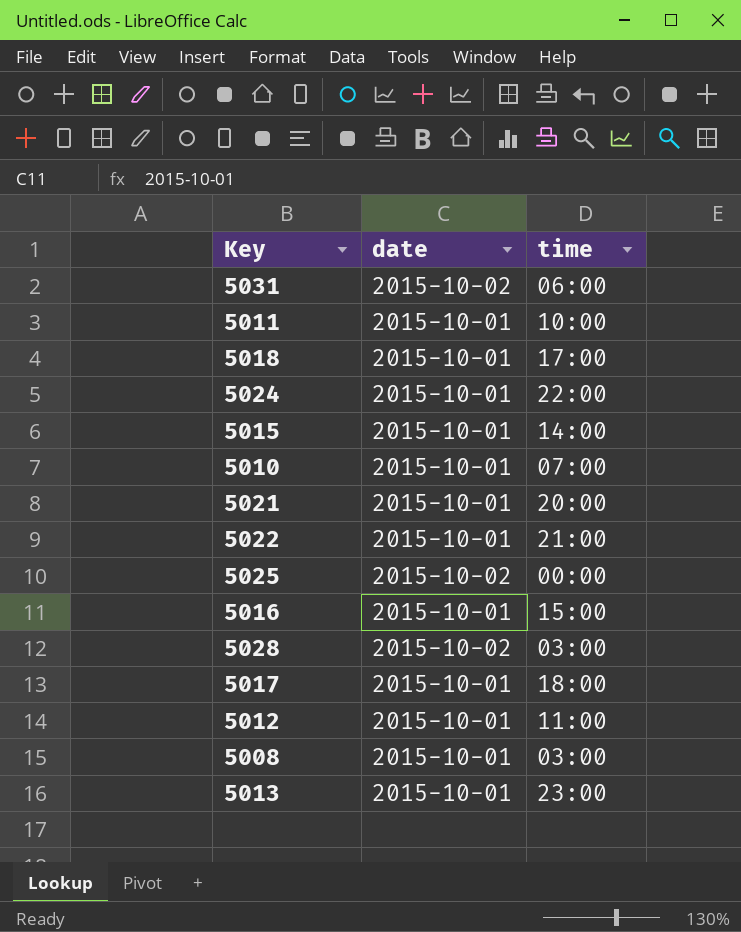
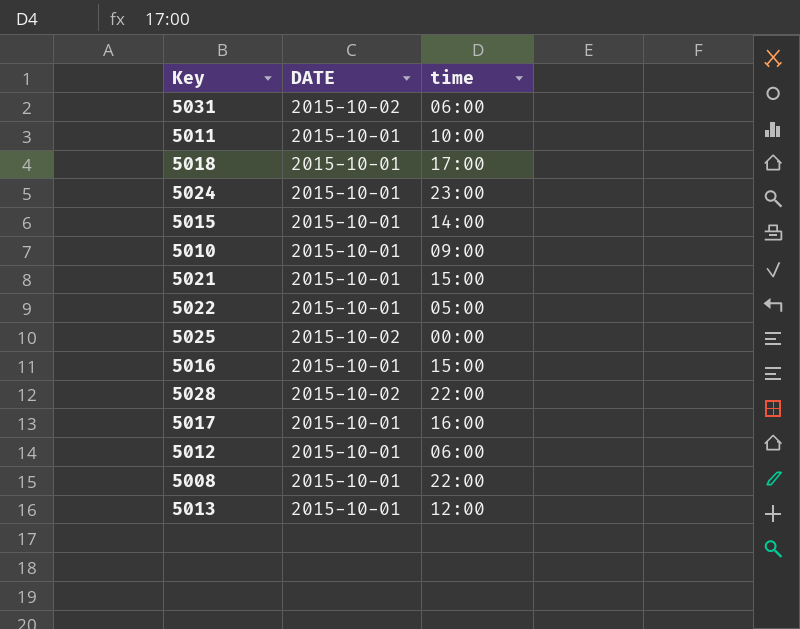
column name: date -> DATE
5024 | time: 22:00 -> 23:00
5010 | time: 07:00 -> 09:00
5021 | time: 20:00 -> 15:00
5022 | time: 21:00 -> 05:00
5028 | time: 03:00 -> 22:00
5017 | time: 18:00 -> 16:00
5012 | time: 11:00 -> 06:00
5008 | time: 03:00 -> 22:00
5013 | time: 23:00 -> 12:00

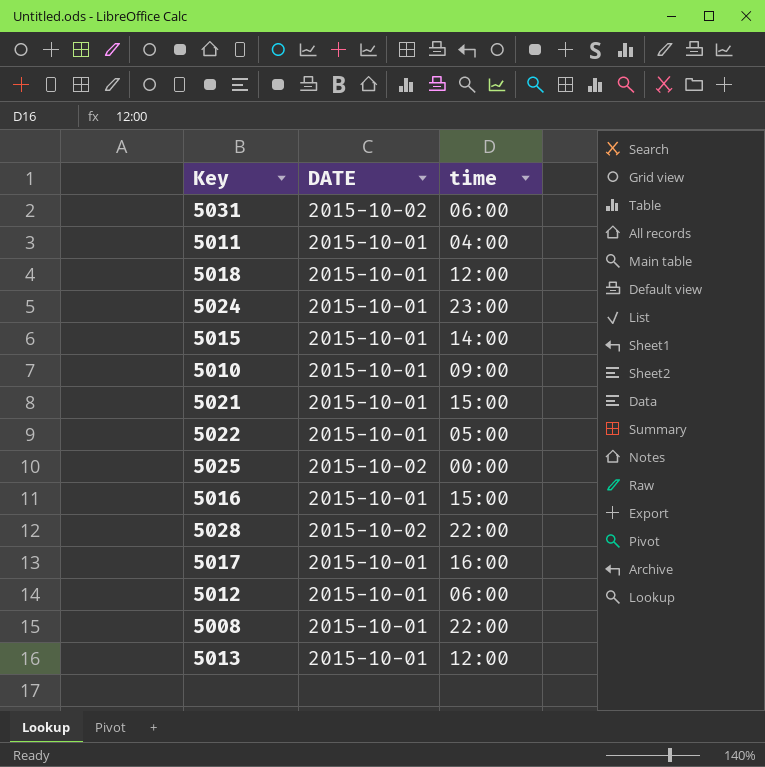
5011 | time: 10:00 -> 04:00
5018 | time: 17:00 -> 12:00

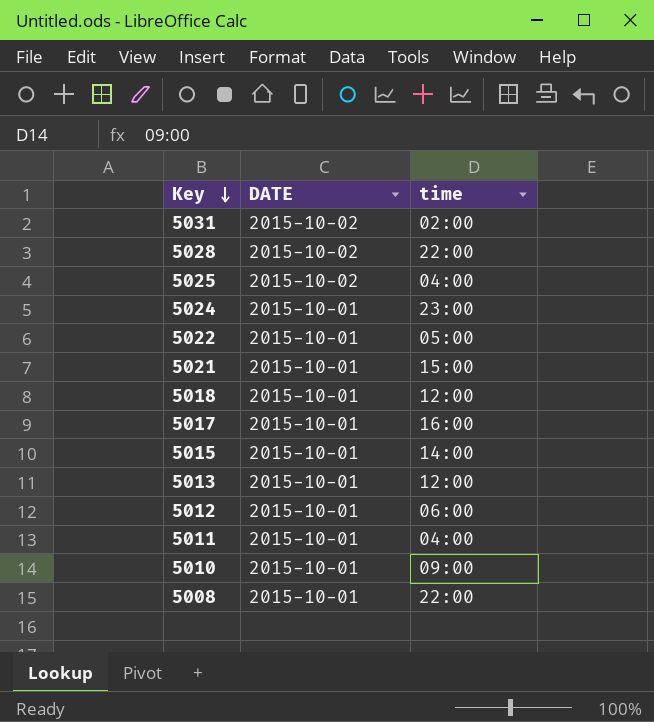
row order: none -> Key descending
row 5016: 2015-10-01 | 15:00 -> none
5031 | time: 06:00 -> 02:00
5025 | time: 00:00 -> 04:00

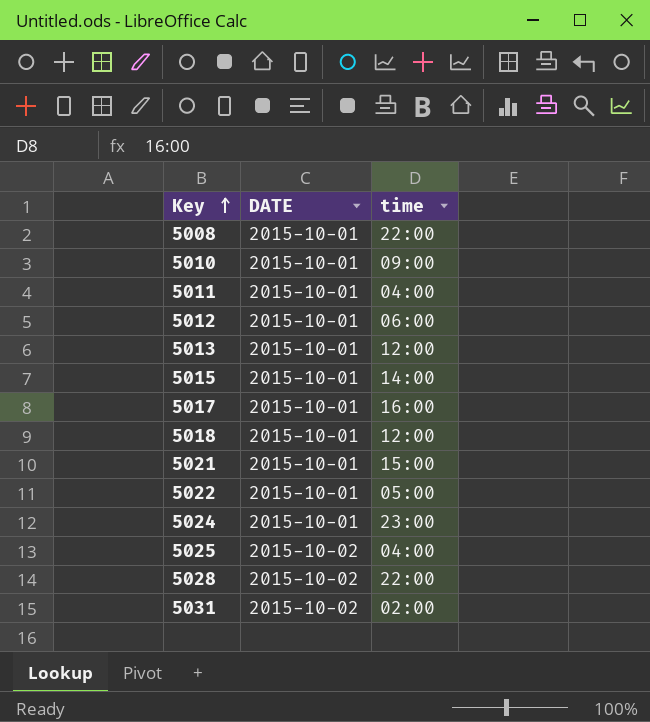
row order: Key descending -> Key ascending

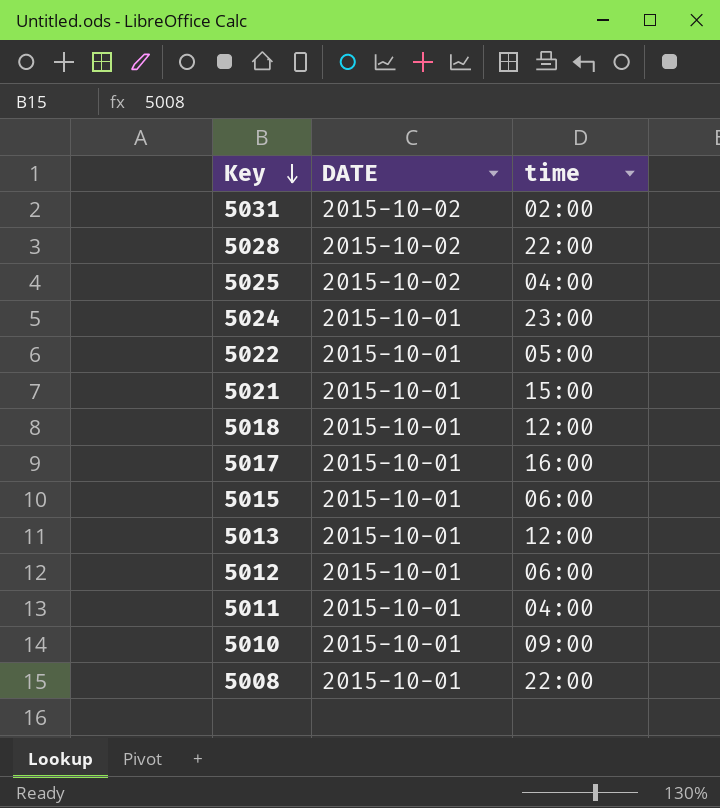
row order: Key ascending -> Key descending
5015 | time: 14:00 -> 06:00

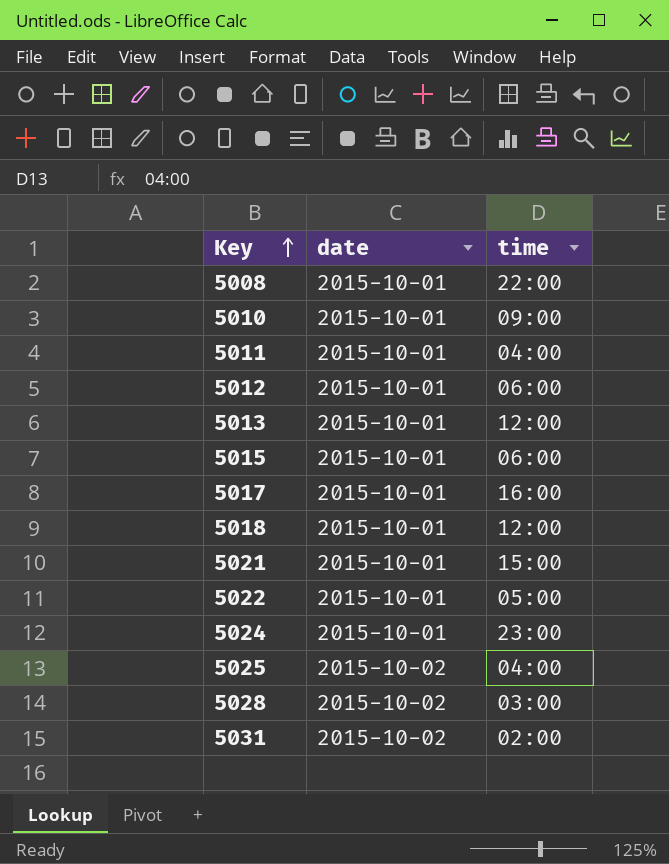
row order: Key descending -> Key ascending
column name: DATE -> date
5028 | time: 22:00 -> 03:00

